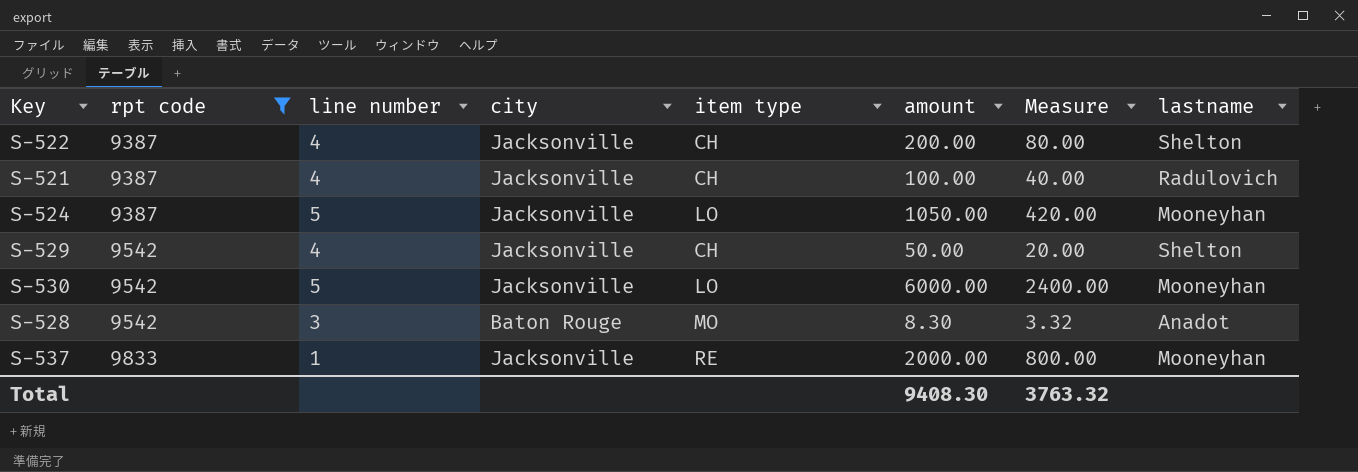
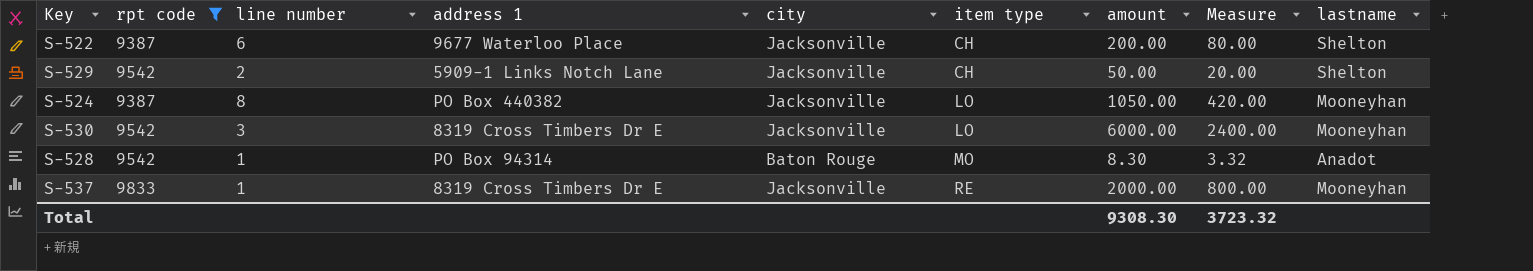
row order: rpt code ascending -> item type ascending
column address 1 | position: none -> 4
row S-521: 9387 | 4 | Jacksonville | CH | 100.00 | 40.00 | Radulovich -> none
S-522 | line number: 4 -> 6
S-529 | line number: 4 -> 2
S-524 | line number: 5 -> 8
S-530 | line number: 5 -> 3
S-528 | line number: 3 -> 1
Total | amount: 9408.30 -> 9308.30
Total | Measure: 3763.32 -> 3723.32

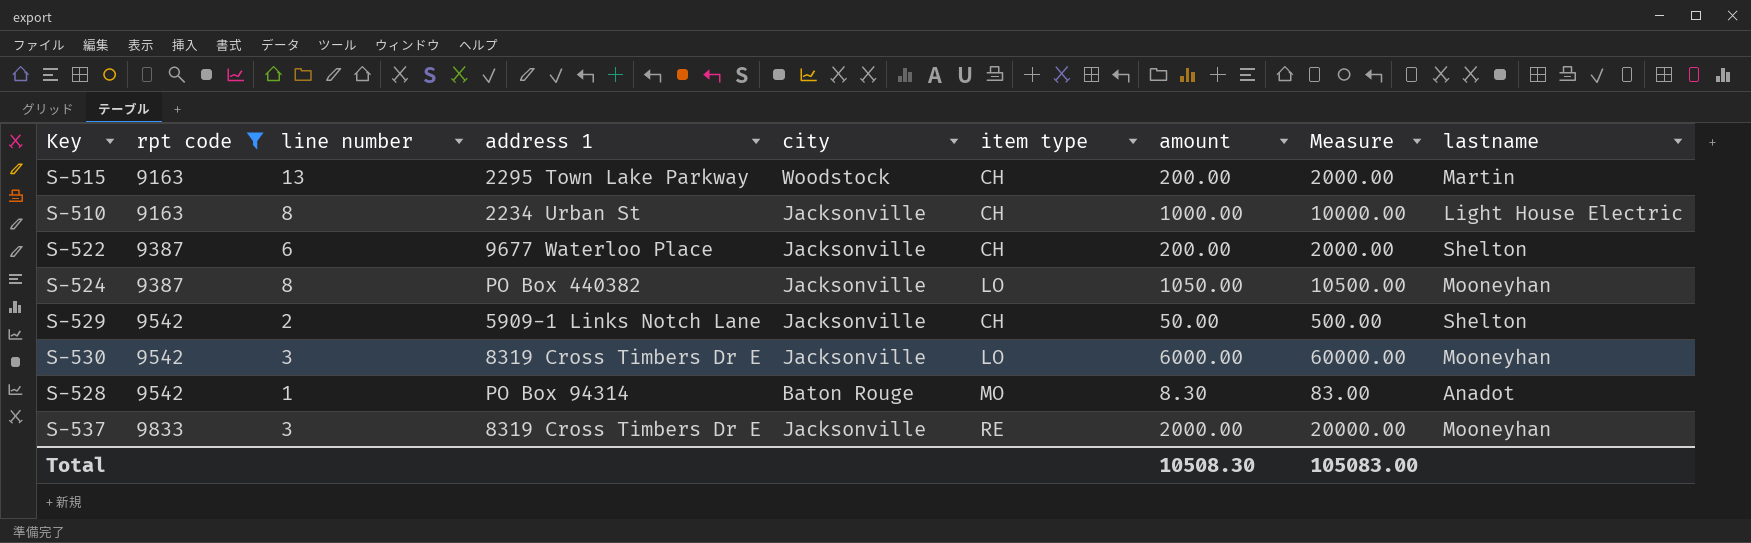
row order: item type ascending -> rpt code ascending
column Measure | formula: [amount] * 0.4 -> [amount] * 10
row S-515: none -> 9163 | 13 | 2295 Town Lake Parkway | Woodstock | CH | 200.00 | 2000.00 | Martin
row S-510: none -> 9163 | 8 | 2234 Urban St | Jacksonville | CH | 1000.00 | 10000.00 | Light House Electric
S-537 | line number: 1 -> 3
Total | amount: 9308.30 -> 10508.30
Total | Measure: 3723.32 -> 105083.00

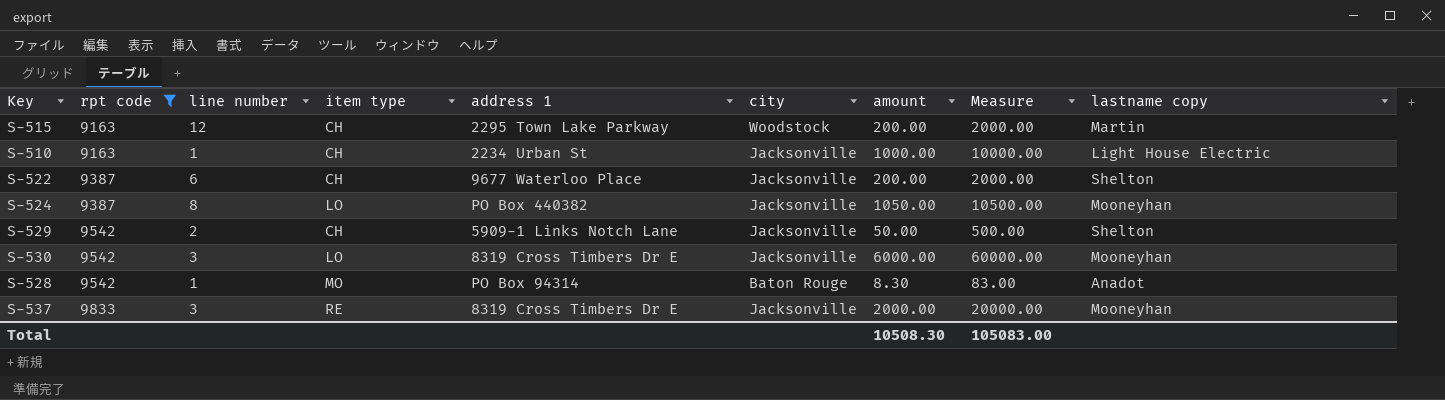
column item type | position: 6 -> 4
column name: lastname -> lastname copy
S-515 | line number: 13 -> 12
S-510 | line number: 8 -> 1

